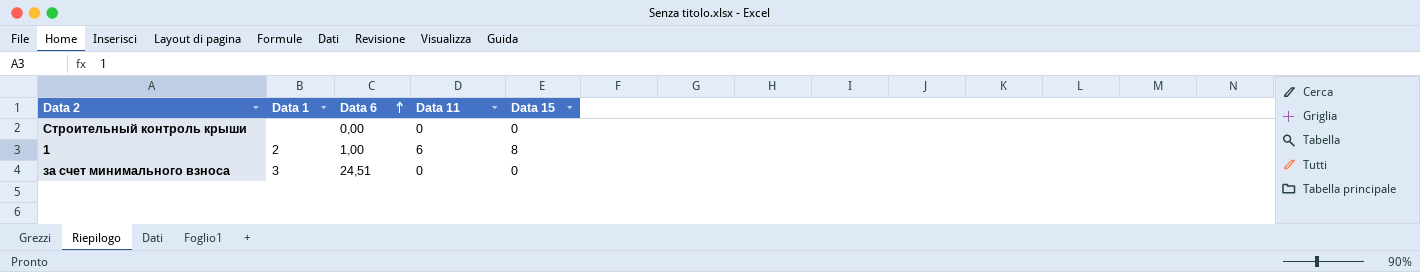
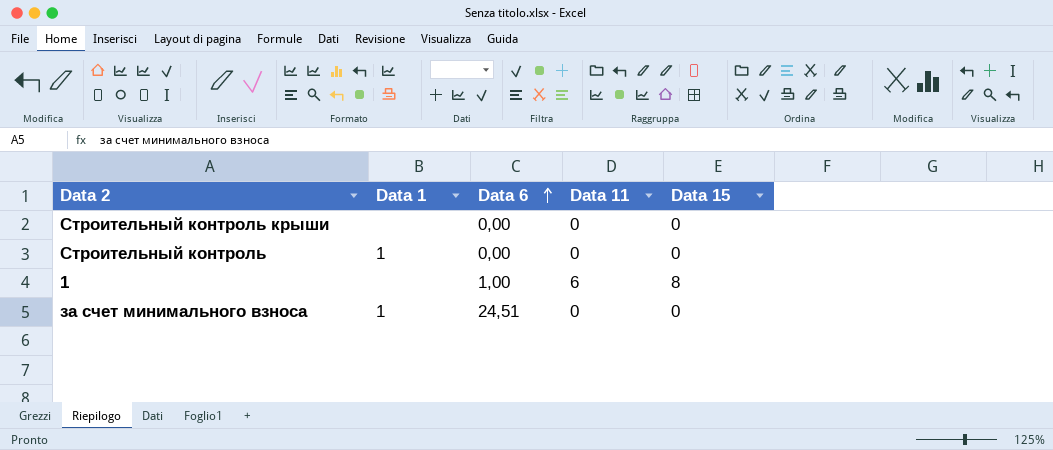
row Строительный контроль: none -> 1 | 0,00 | 0 | 0
1 | Data 1: 2 -> none
за счет минимального взноса | Data 1: 3 -> 1

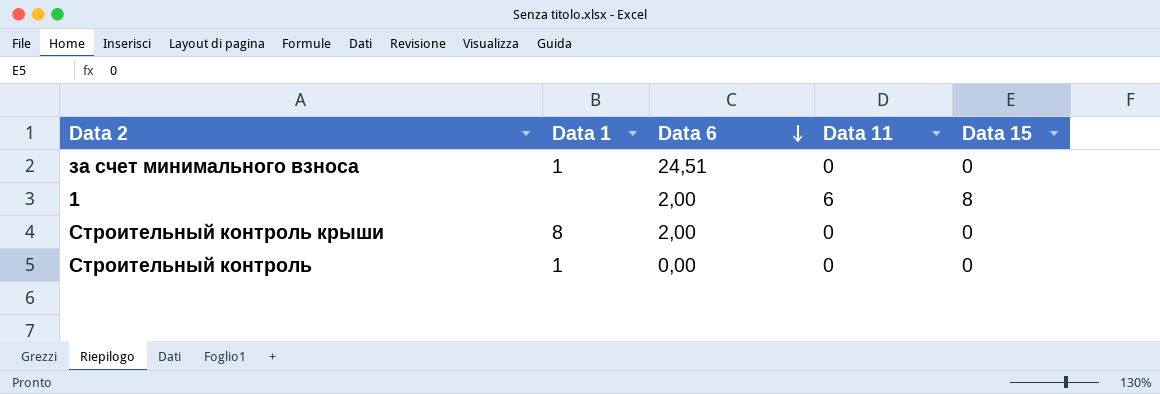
row order: Data 6 ascending -> Data 6 descending
1 | Data 6: 1,00 -> 2,00
Строительный контроль крыши | Data 1: none -> 8
Строительный контроль крыши | Data 6: 0,00 -> 2,00

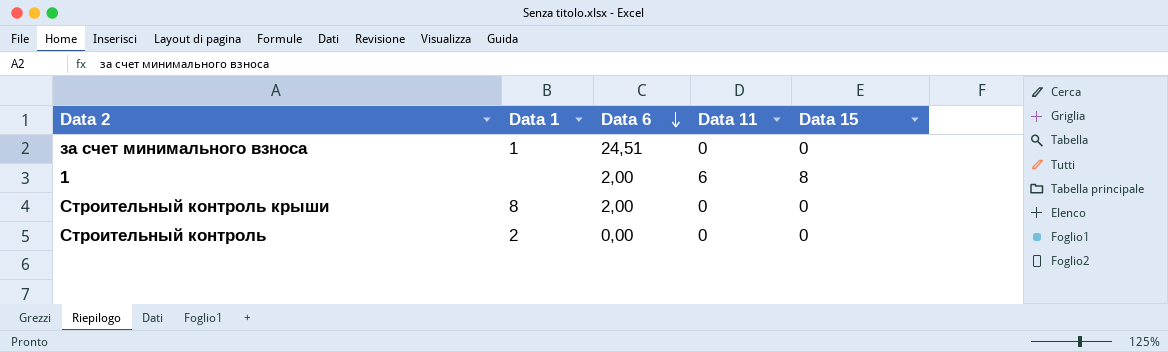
Строительный контроль | Data 1: 1 -> 2

